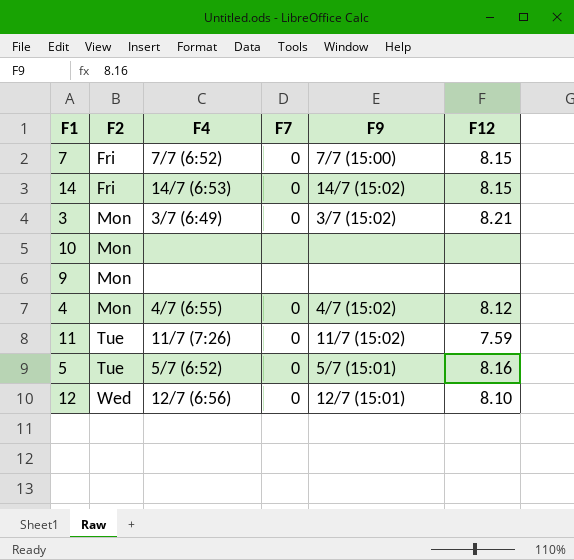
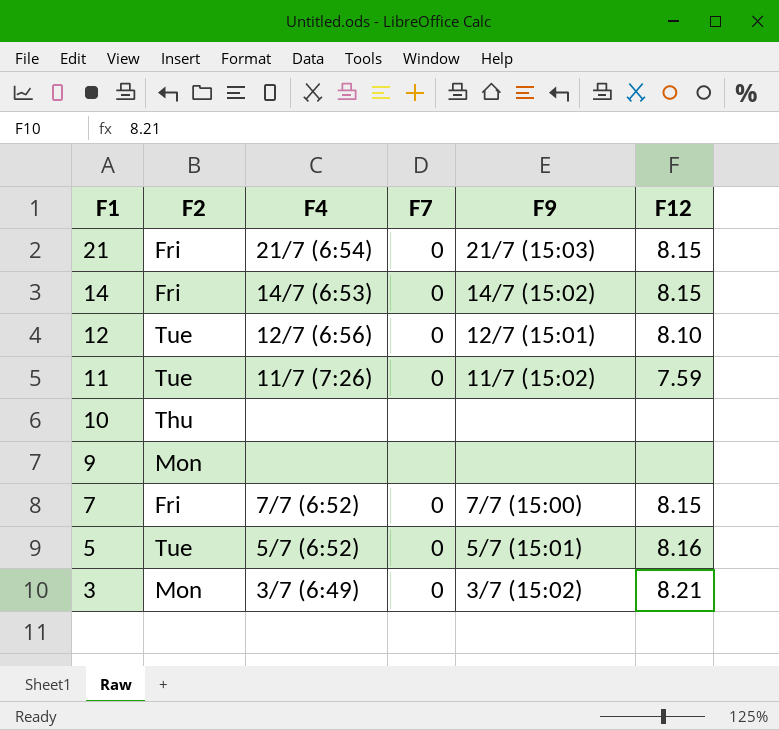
row order: F2 ascending -> F1 descending
row 4: Mon | 4/7 (6:55) | 0 | 4/7 (15:02) | 8.12 -> none
row 21: none -> Fri | 21/7 (6:54) | 0 | 21/7 (15:03) | 8.15
12 | F2: Wed -> Tue
10 | F2: Mon -> Thu

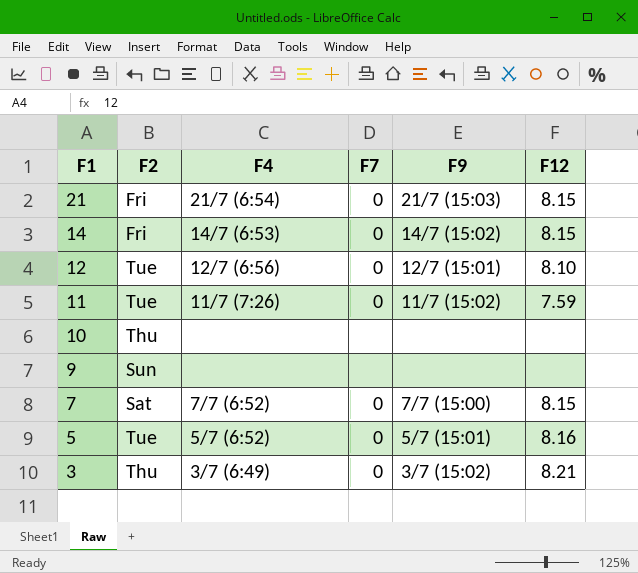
9 | F2: Mon -> Sun
7 | F2: Fri -> Sat
3 | F2: Mon -> Thu

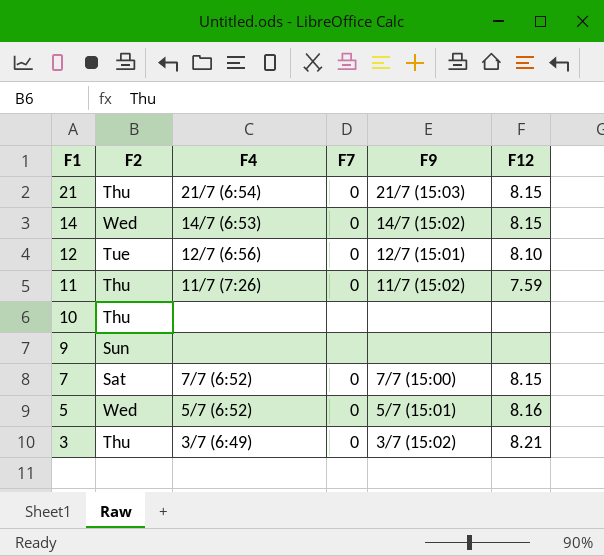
21 | F2: Fri -> Thu
14 | F2: Fri -> Wed
11 | F2: Tue -> Thu
5 | F2: Tue -> Wed

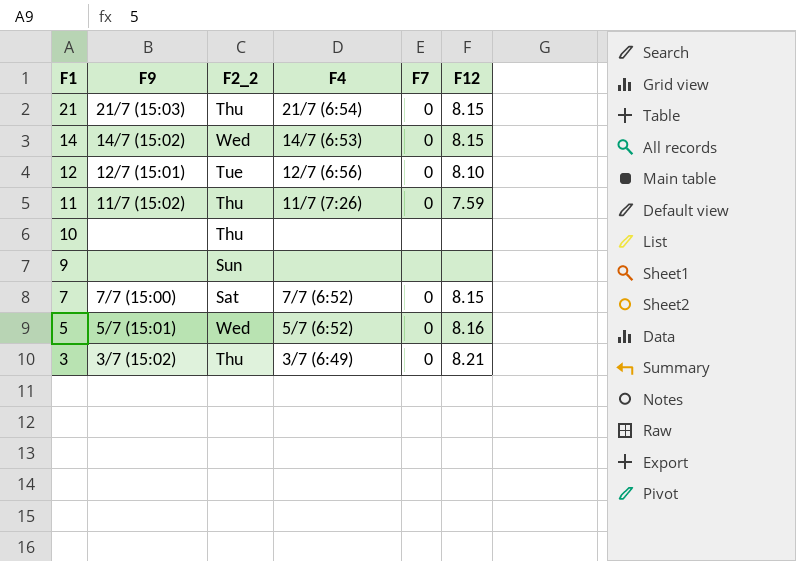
column F9 | position: 5 -> 2
column name: F2 -> F2_2

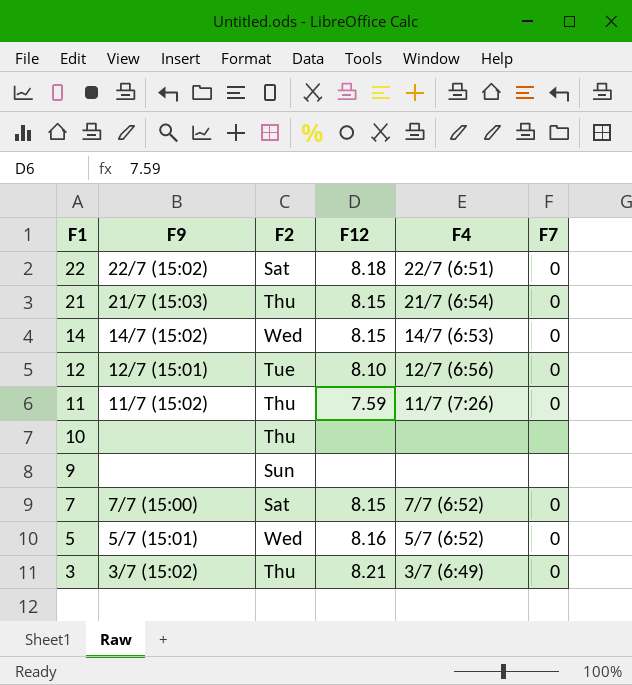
column name: F2_2 -> F2
column F12 | position: 6 -> 4
row 22: none -> 22/7 (15:02) | Sat | 8.18 | 22/7 (6:51) | 0

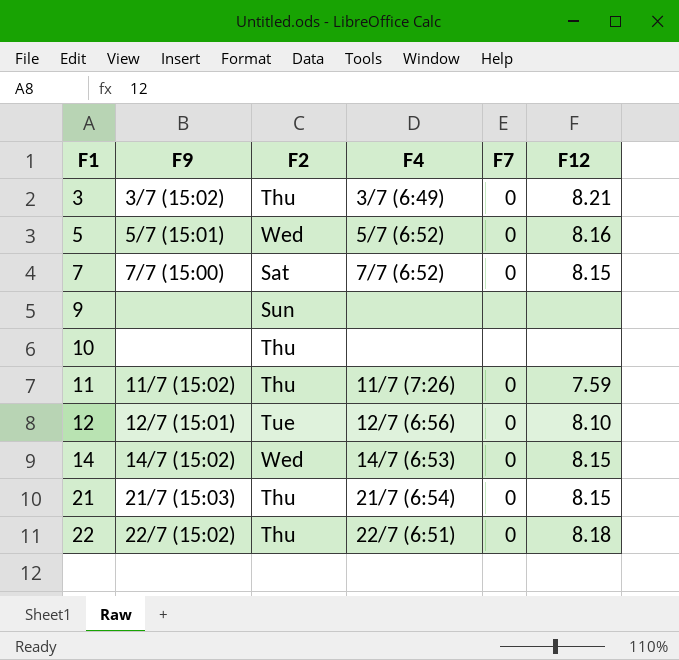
row order: F1 descending -> F1 ascending
column F12 | position: 4 -> 6
22 | F2: Sat -> Thu

